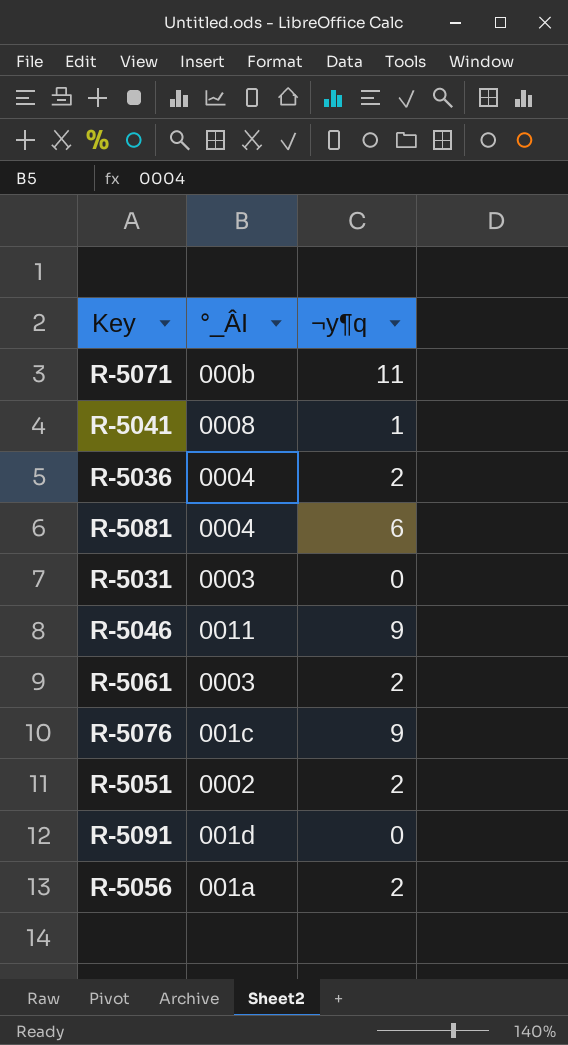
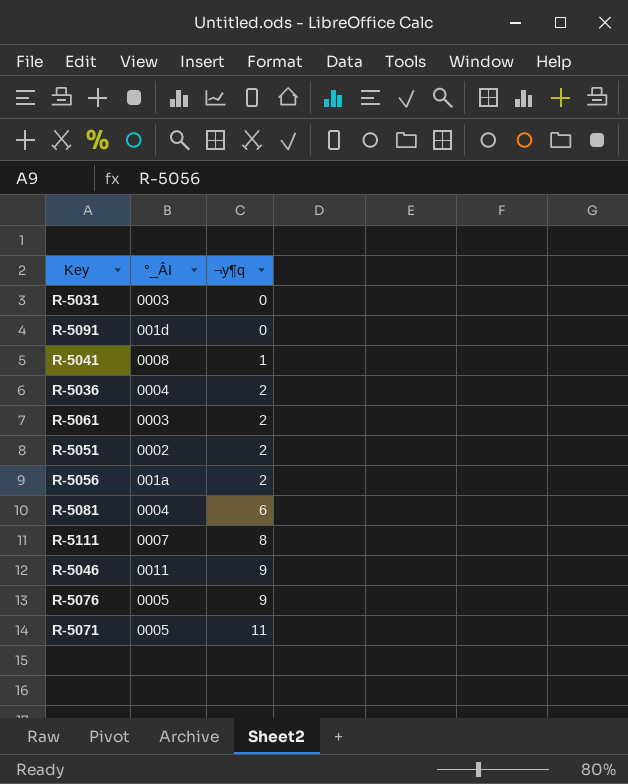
row order: none -> ¬y¶q ascending
row R-5111: none -> 0007 | 8
R-5076 | °_ÂI: 001c -> 0005
R-5071 | °_ÂI: 000b -> 0005

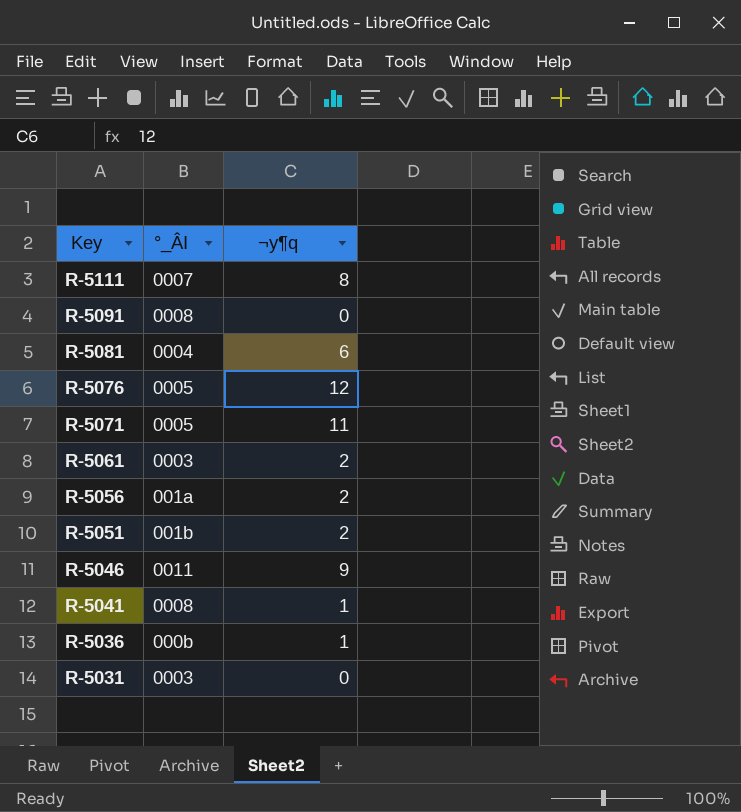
row order: ¬y¶q ascending -> Key descending
R-5091 | °_ÂI: 001d -> 0008
R-5076 | ¬y¶q: 9 -> 12
R-5051 | °_ÂI: 0002 -> 001b
R-5036 | °_ÂI: 0004 -> 000b
R-5036 | ¬y¶q: 2 -> 1

